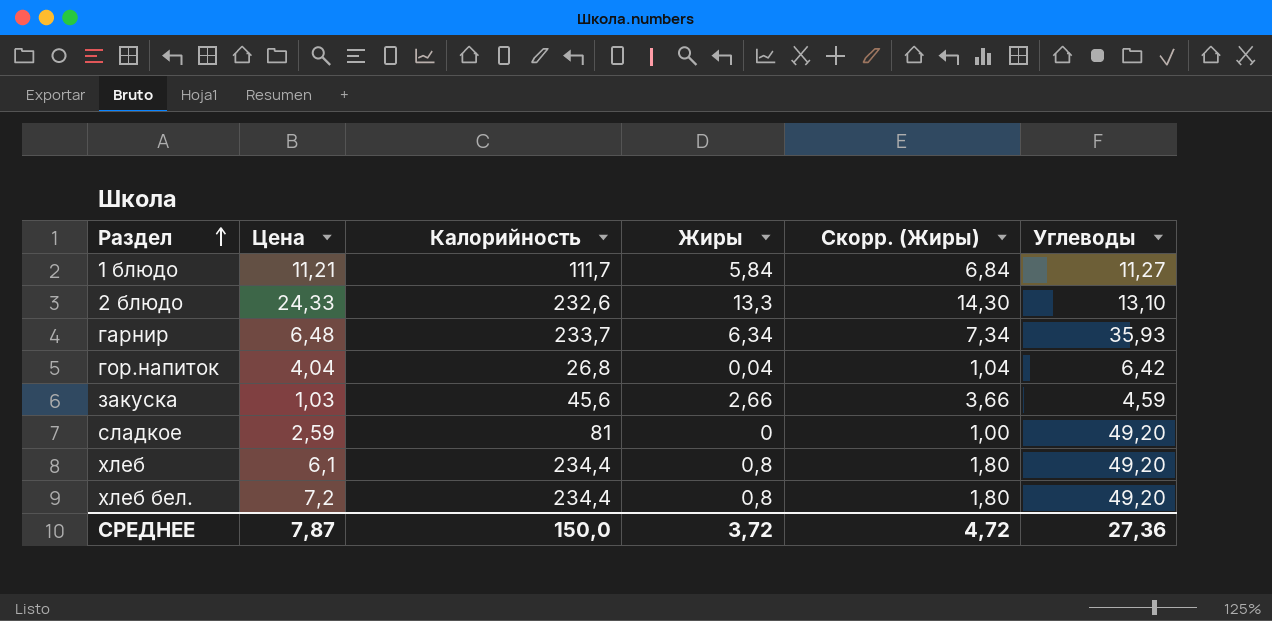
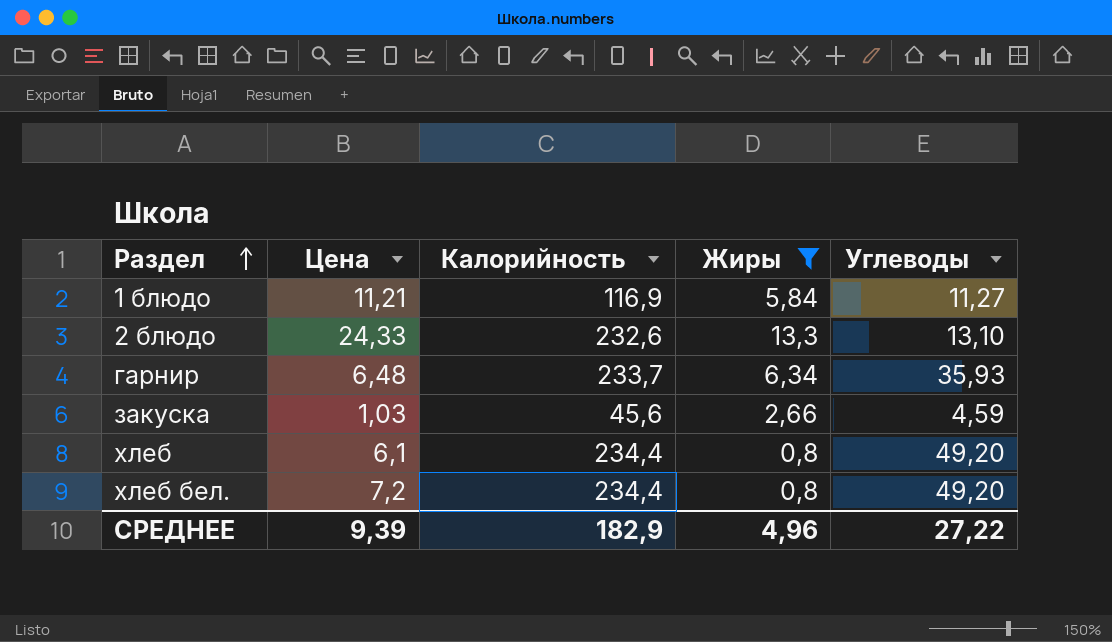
filter: none -> Жиры >= 0,8
column Скорр. (Жиры) | formula: [Жиры] + 1 -> none
1 блюдо | Калорийность: 111,7 -> 116,9
СРЕДНЕЕ | Цена: 7,87 -> 9,39
СРЕДНЕЕ | Калорийность: 150,0 -> 182,9
СРЕДНЕЕ | Жиры: 3,72 -> 4,96
СРЕДНЕЕ | Углеводы: 27,36 -> 27,22

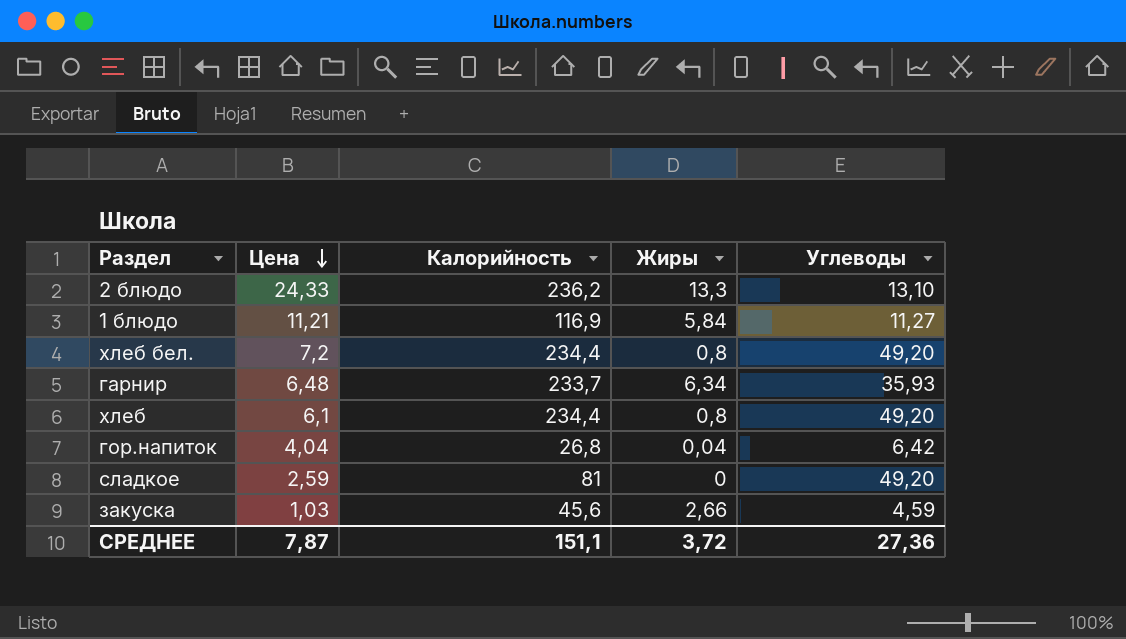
filter: Жиры >= 0,8 -> none
row order: Раздел ascending -> Цена descending
2 блюдо | Калорийность: 232,6 -> 236,2
СРЕДНЕЕ | Цена: 9,39 -> 7,87
СРЕДНЕЕ | Калорийность: 182,9 -> 151,1
СРЕДНЕЕ | Жиры: 4,96 -> 3,72
СРЕДНЕЕ | Углеводы: 27,22 -> 27,36

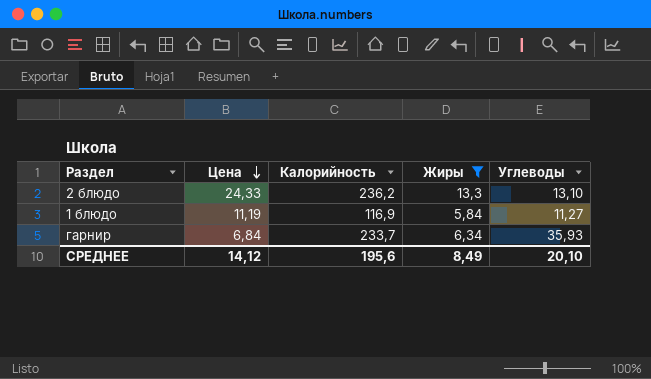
filter: none -> Жиры >= 5,84
1 блюдо | Цена: 11,21 -> 11,19
гарнир | Цена: 6,48 -> 6,84
СРЕДНЕЕ | Цена: 7,87 -> 14,12
СРЕДНЕЕ | Калорийность: 151,1 -> 195,6
СРЕДНЕЕ | Жиры: 3,72 -> 8,49
СРЕДНЕЕ | Углеводы: 27,36 -> 20,10

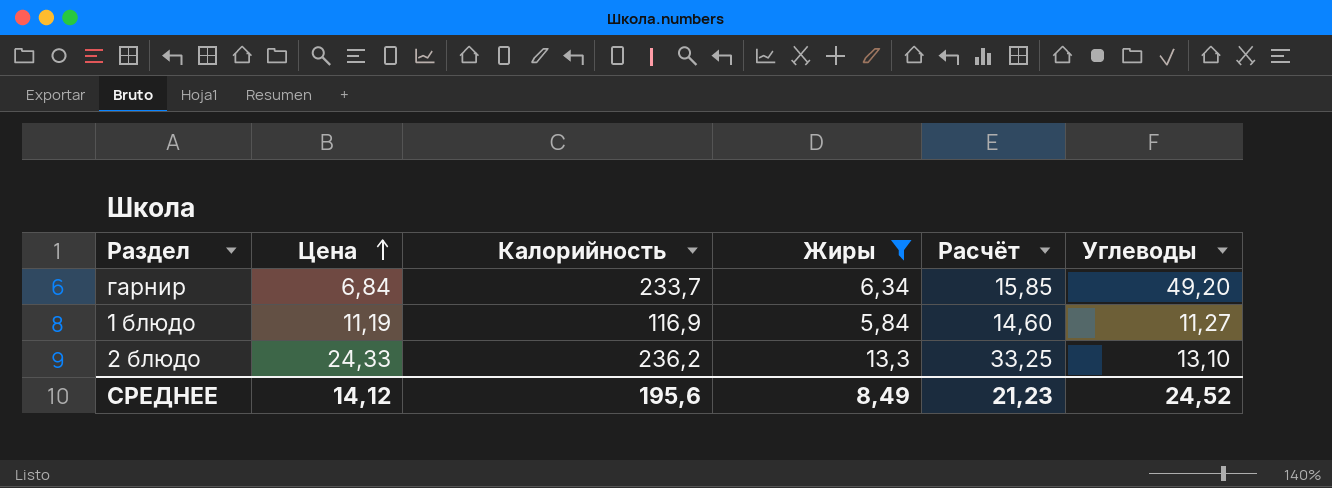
row order: Цена descending -> Цена ascending
column Расчёт | formula: none -> [Жиры] * 2,5
гарнир | Углеводы: 35,93 -> 49,20
СРЕДНЕЕ | Углеводы: 20,10 -> 24,52

